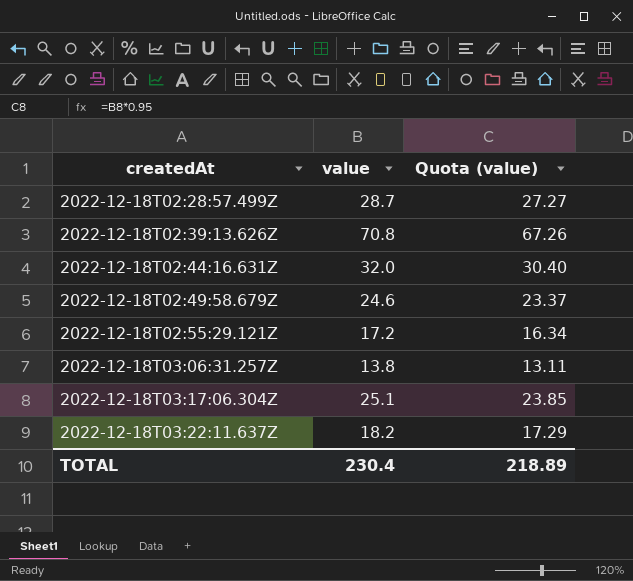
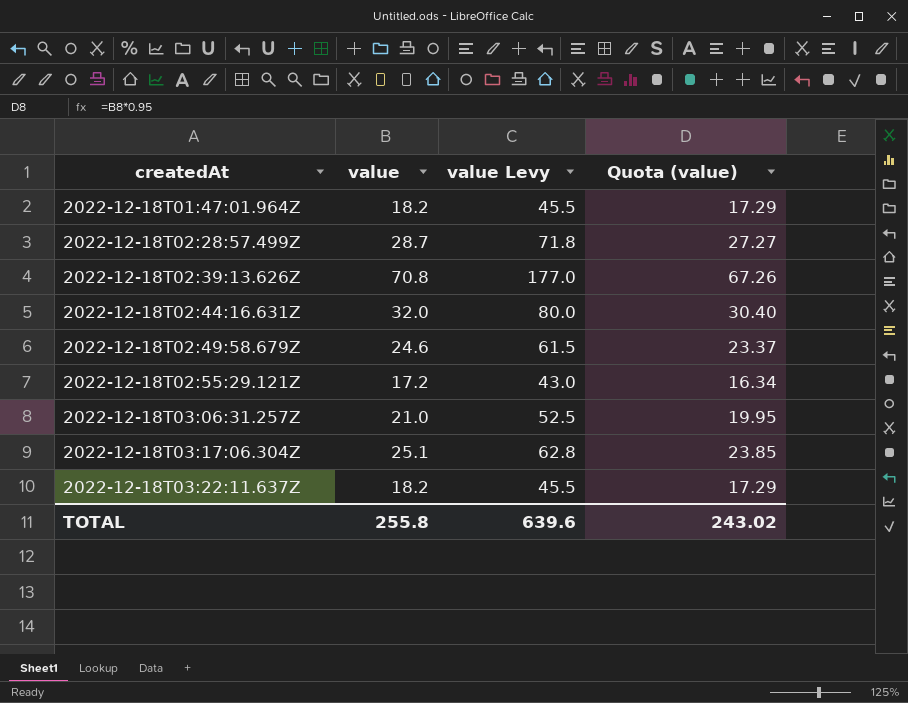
column value Levy | formula: none -> [value] * 2.5
row 2022-12-18T01:47:01.964Z: none -> 18.2 | 45.5 | 17.29
2022-12-18T03:06:31.257Z | value: 13.8 -> 21.0
2022-12-18T03:06:31.257Z | Quota (value): 13.11 -> 19.95
TOTAL | value: 230.4 -> 255.8
TOTAL | Quota (value): 218.89 -> 243.02

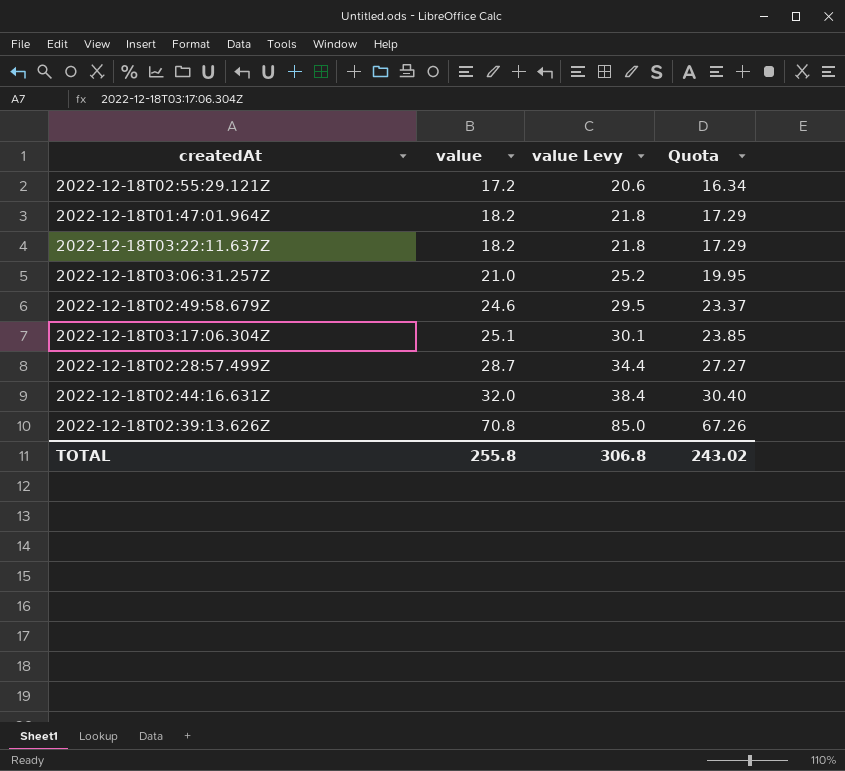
row order: createdAt ascending -> value ascending
column value Levy | formula: [value] * 2.5 -> [value] * 1.2
column name: Quota (value) -> Quota
TOTAL | value Levy: 639.6 -> 306.8

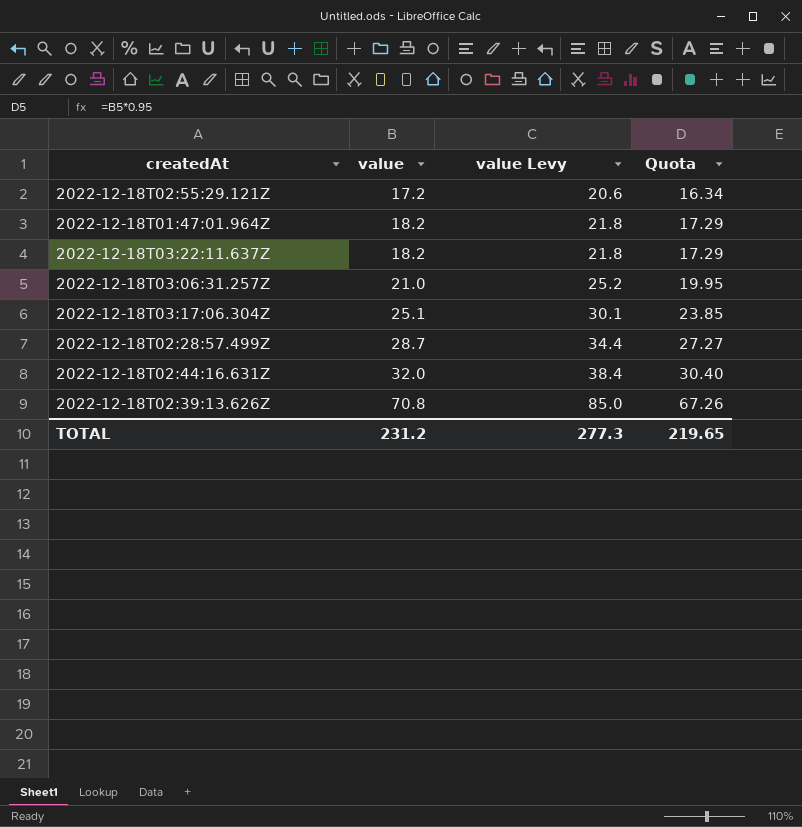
row 2022-12-18T02:49:58.679Z: 24.6 | 29.5 | 23.37 -> none
TOTAL | value: 255.8 -> 231.2
TOTAL | value Levy: 306.8 -> 277.3
TOTAL | Quota: 243.02 -> 219.65

